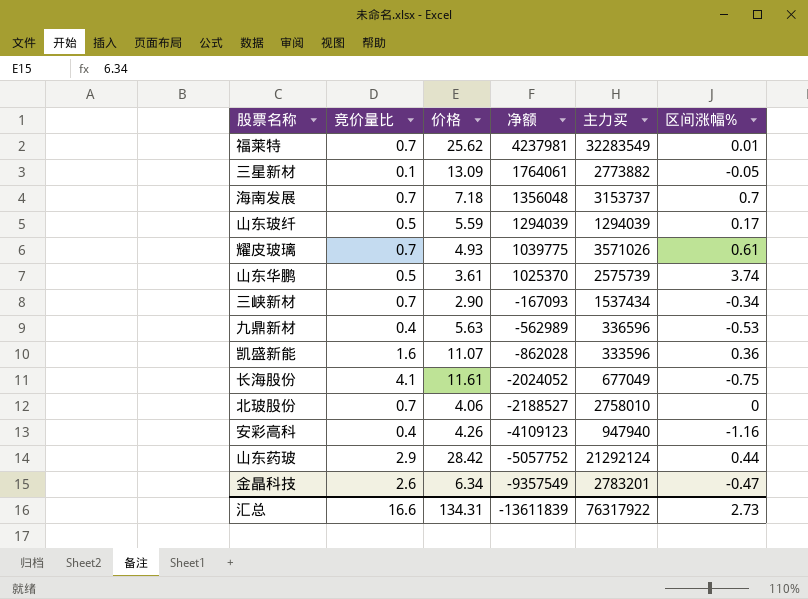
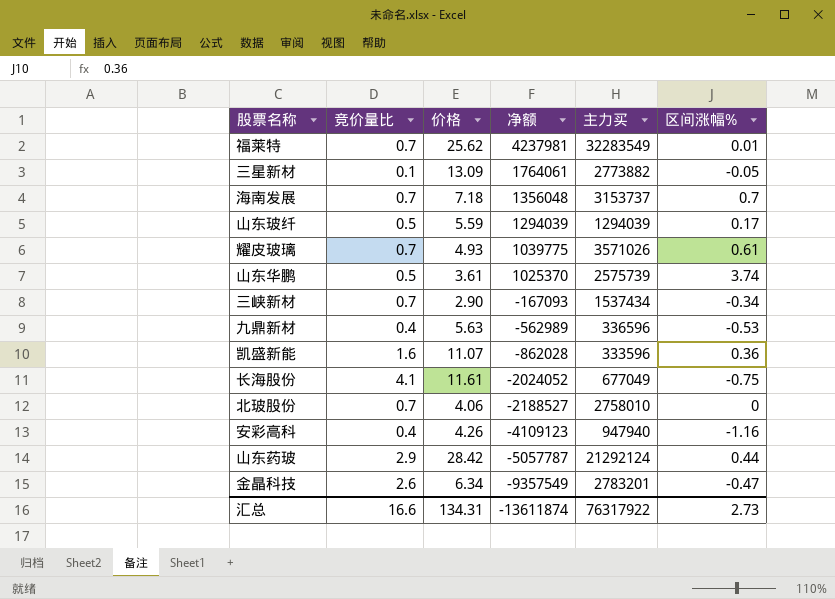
山东药玻 | 净额: -5057752 -> -5057787
汇总 | 净额: -13611839 -> -13611874

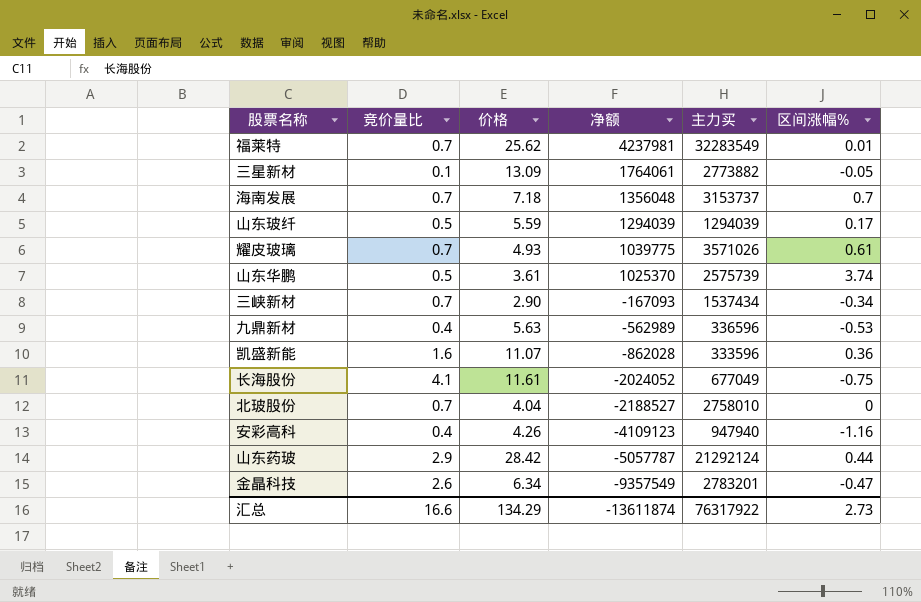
北玻股份 | 价格: 4.06 -> 4.04
汇总 | 价格: 134.31 -> 134.29

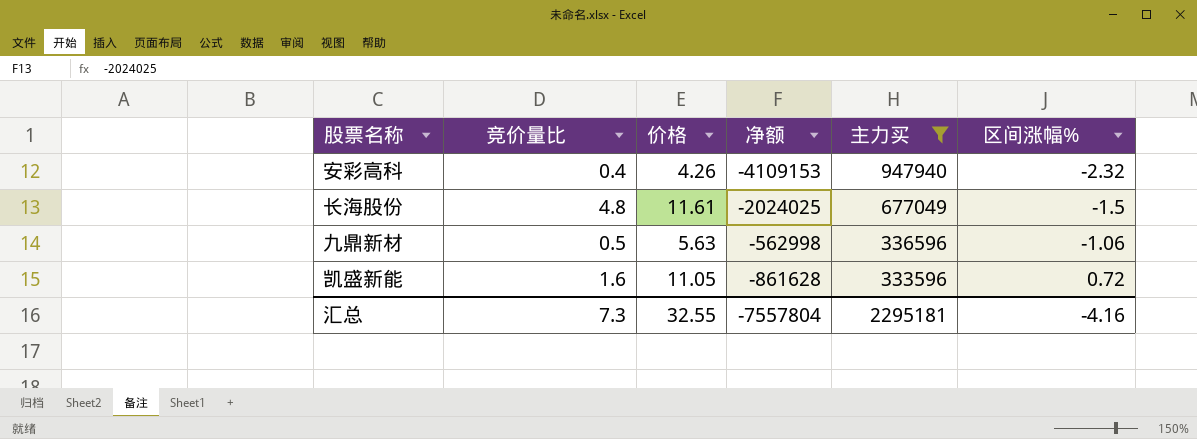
filter: none -> 主力买 <= 947940
row order: 净额 descending -> 主力买 descending
安彩高科 | 净额: -4109123 -> -4109153
安彩高科 | 区间涨幅%: -1.16 -> -2.32
长海股份 | 竞价量比: 4.1 -> 4.8
长海股份 | 净额: -2024052 -> -2024025
长海股份 | 区间涨幅%: -0.75 -> -1.5
九鼎新材 | 竞价量比: 0.4 -> 0.5
九鼎新材 | 净额: -562989 -> -562998
九鼎新材 | 区间涨幅%: -0.53 -> -1.06
凯盛新能 | 价格: 11.07 -> 11.05
凯盛新能 | 净额: -862028 -> -861628
凯盛新能 | 区间涨幅%: 0.36 -> 0.72
汇总 | 竞价量比: 16.6 -> 7.3
汇总 | 价格: 134.29 -> 32.55
汇总 | 净额: -13611874 -> -7557804
汇总 | 主力买: 76317922 -> 2295181
汇总 | 区间涨幅%: 2.73 -> -4.16

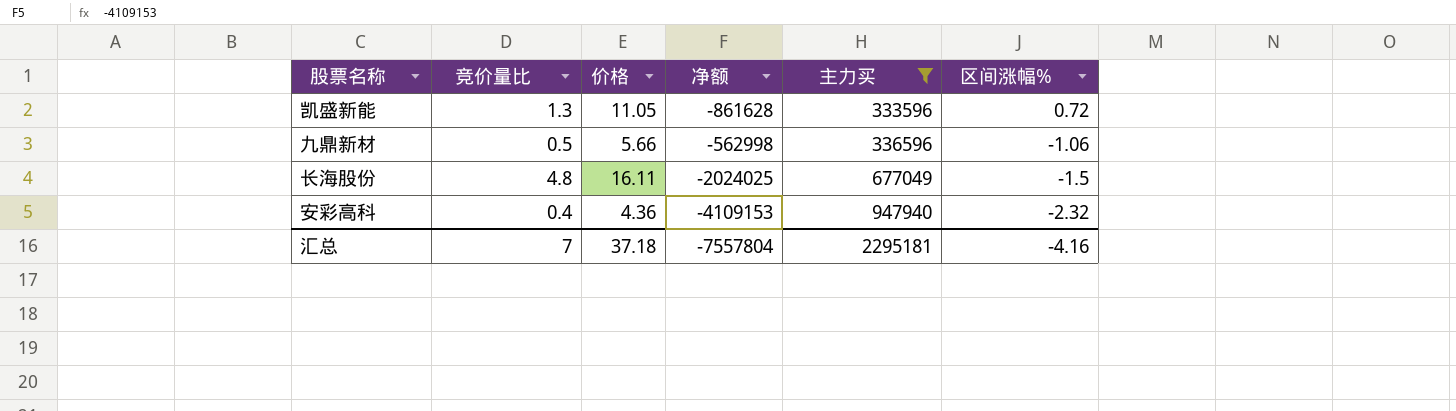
row order: 主力买 descending -> 主力买 ascending
凯盛新能 | 竞价量比: 1.6 -> 1.3
九鼎新材 | 价格: 5.63 -> 5.66
长海股份 | 价格: 11.61 -> 16.11
安彩高科 | 价格: 4.26 -> 4.36
汇总 | 竞价量比: 7.3 -> 7
汇总 | 价格: 32.55 -> 37.18

